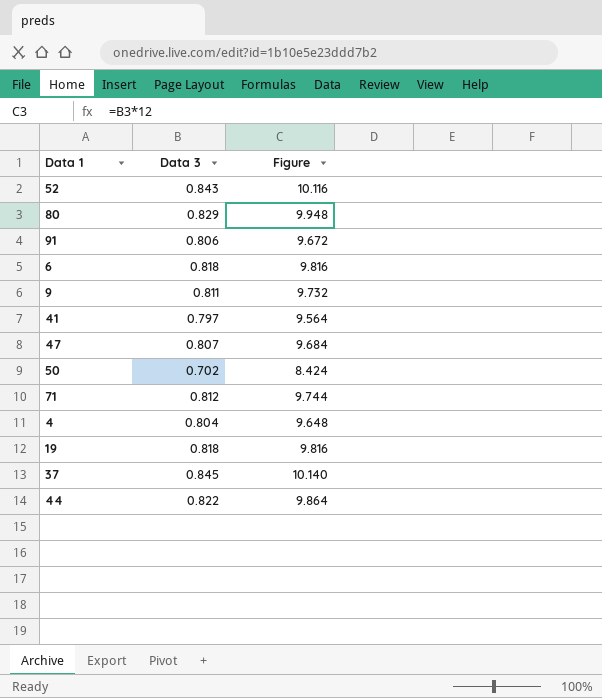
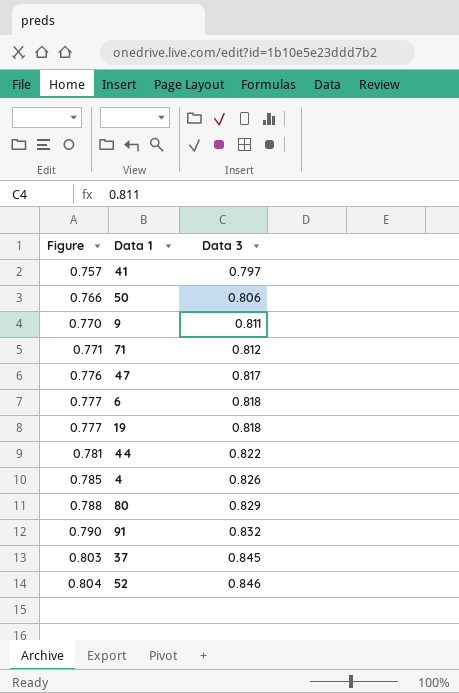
row order: none -> Figure ascending
column Figure | formula: [Data 3] * 12 -> [Data 3] * 0.95
column Figure | position: 3 -> 1
50 | Data 3: 0.702 -> 0.806
47 | Data 3: 0.807 -> 0.817
4 | Data 3: 0.804 -> 0.826
91 | Data 3: 0.806 -> 0.832
52 | Data 3: 0.843 -> 0.846

